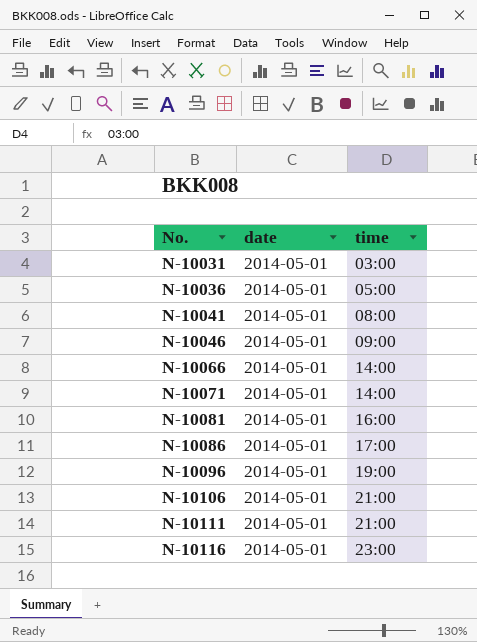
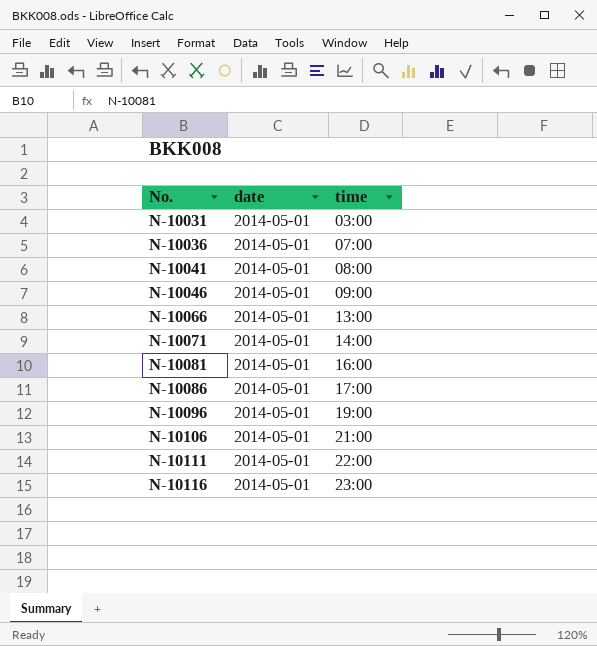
N-10036 | time: 05:00 -> 07:00
N-10066 | time: 14:00 -> 13:00
N-10111 | time: 21:00 -> 22:00

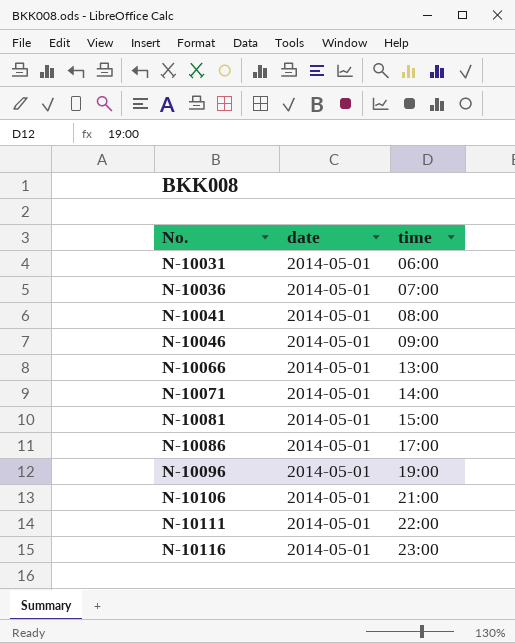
N-10031 | time: 03:00 -> 06:00
N-10081 | time: 16:00 -> 15:00

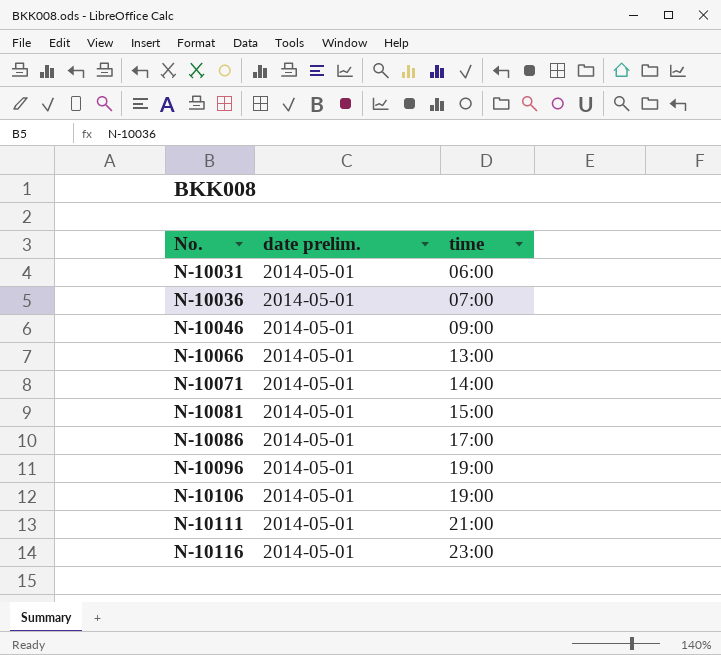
column name: date -> date prelim.
row N-10041: 2014-05-01 | 08:00 -> none
N-10106 | time: 21:00 -> 19:00
N-10111 | time: 22:00 -> 21:00

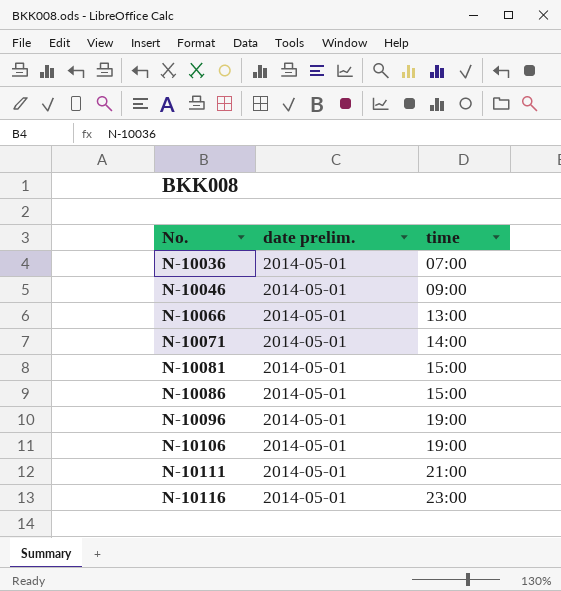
row N-10031: 2014-05-01 | 06:00 -> none
N-10086 | time: 17:00 -> 15:00

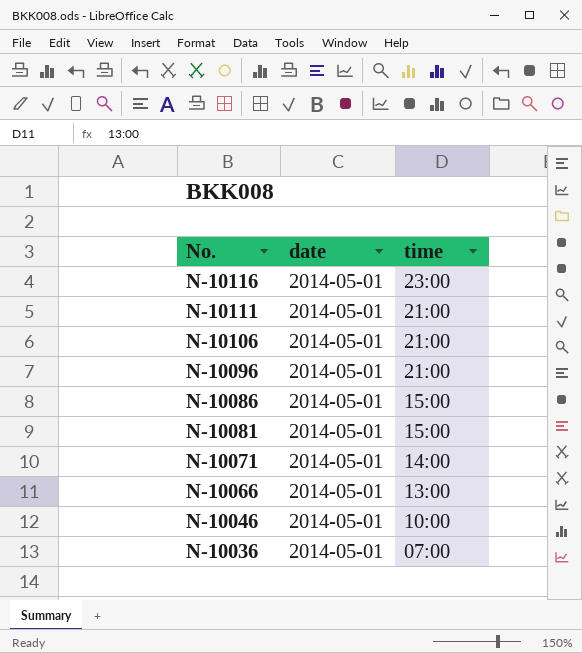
row order: No. ascending -> No. descending
column name: date prelim. -> date
N-10106 | time: 19:00 -> 21:00
N-10096 | time: 19:00 -> 21:00
N-10046 | time: 09:00 -> 10:00

